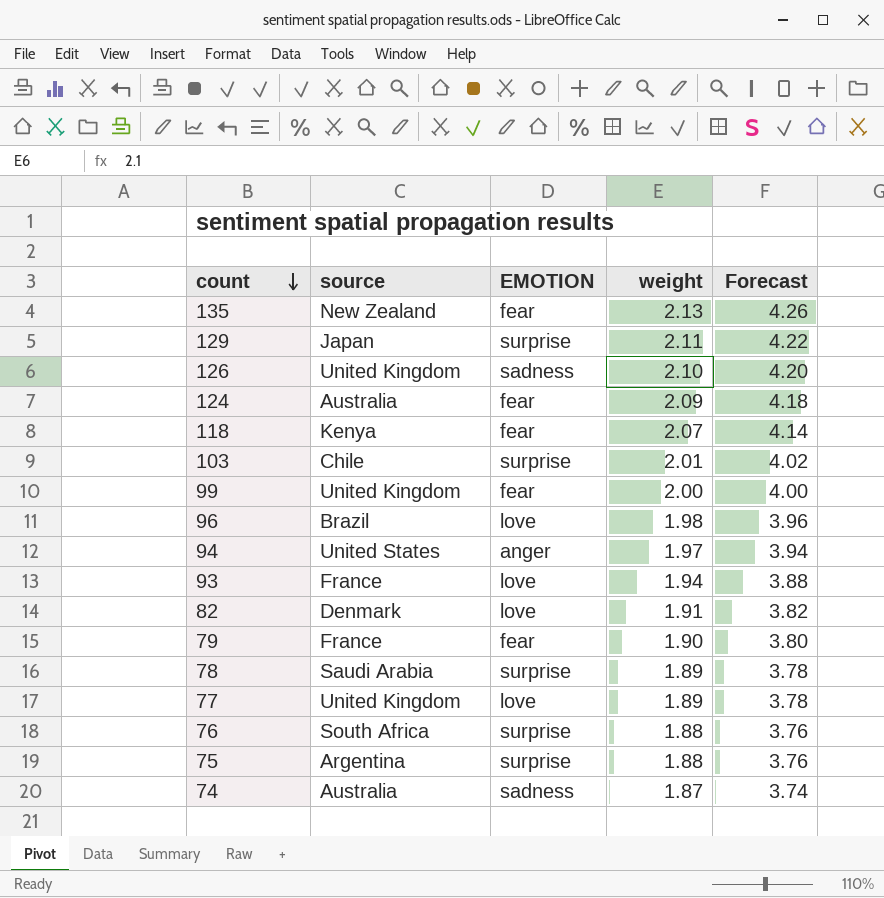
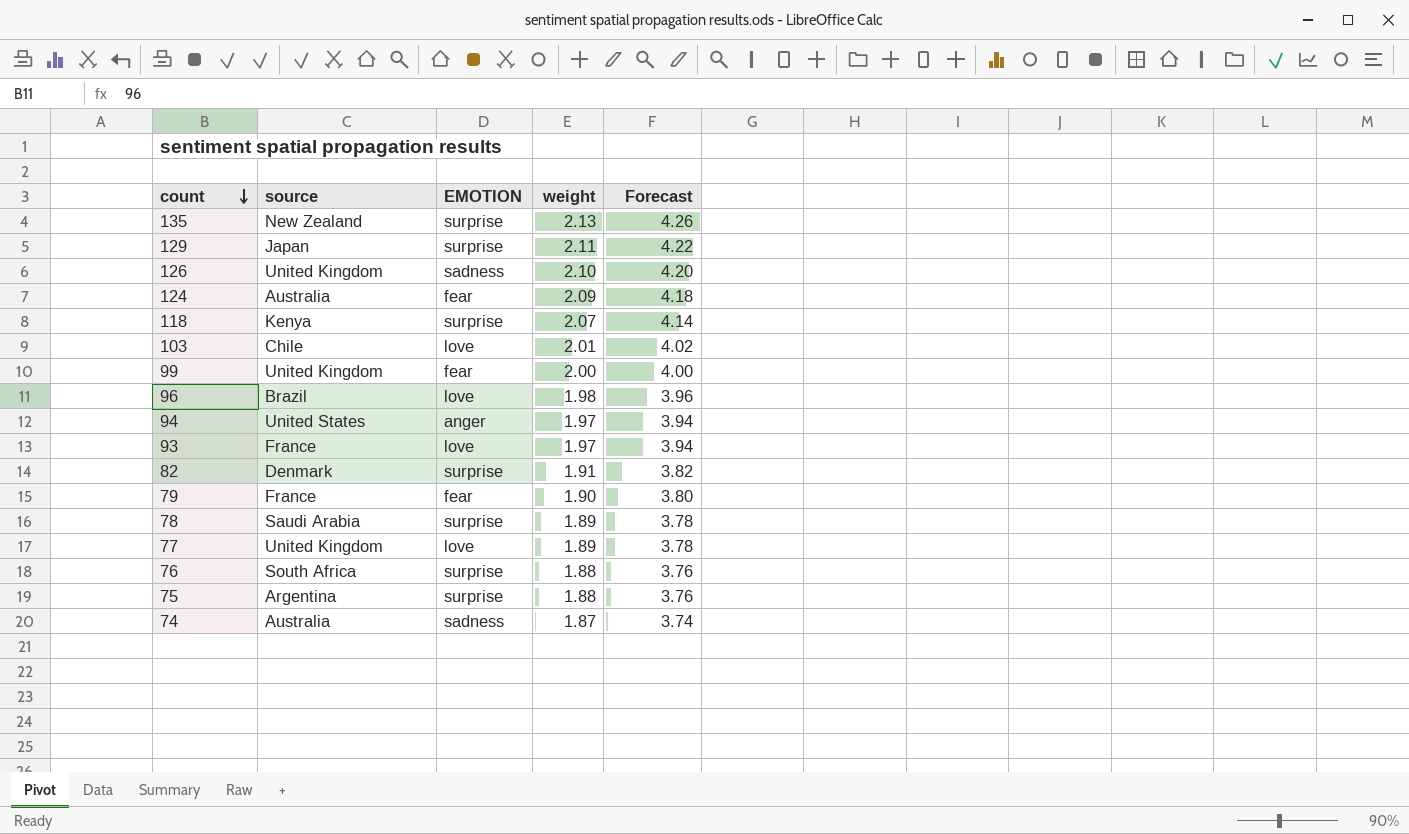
135 | EMOTION: fear -> surprise
118 | EMOTION: fear -> surprise
103 | EMOTION: surprise -> love
93 | weight: 1.94 -> 1.97
93 | Forecast: 3.88 -> 3.94
82 | EMOTION: love -> surprise

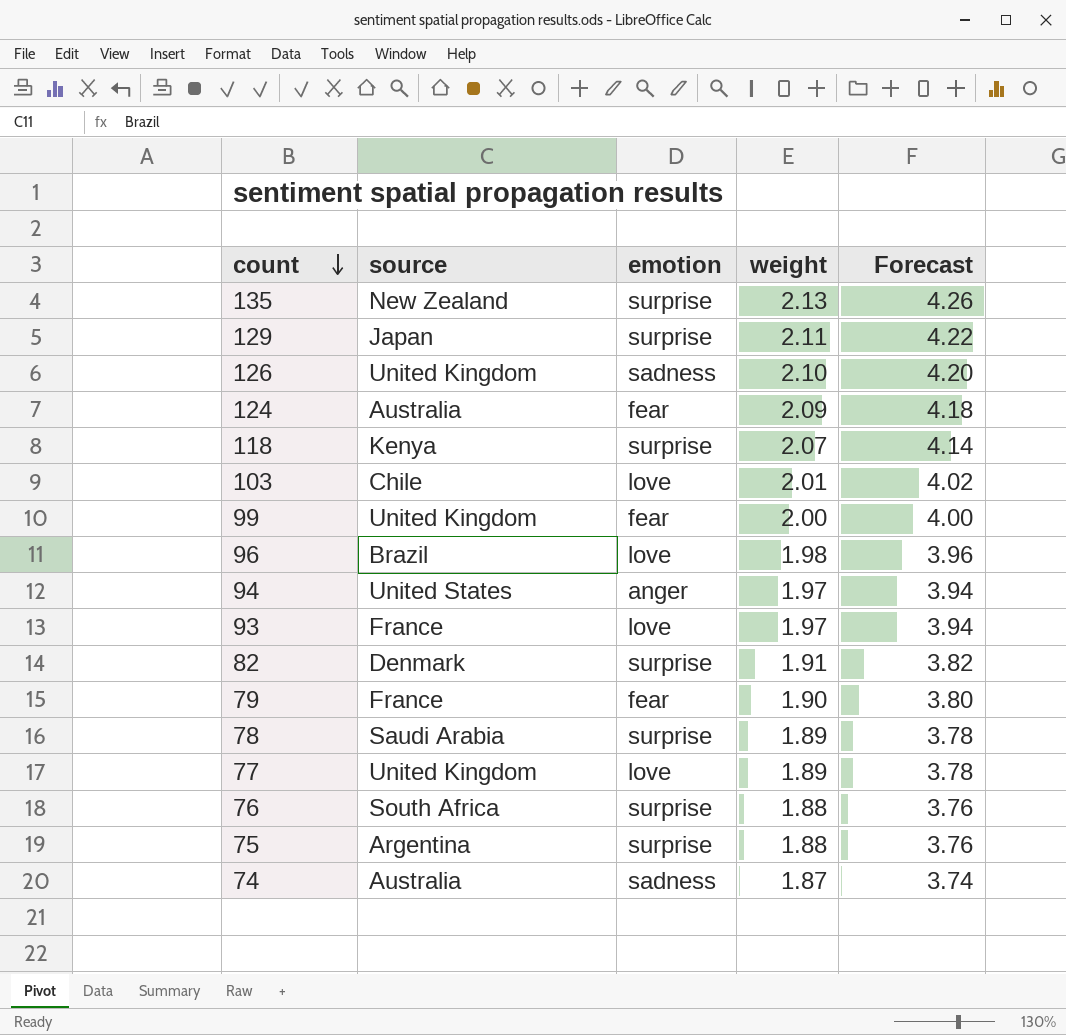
column name: EMOTION -> emotion

